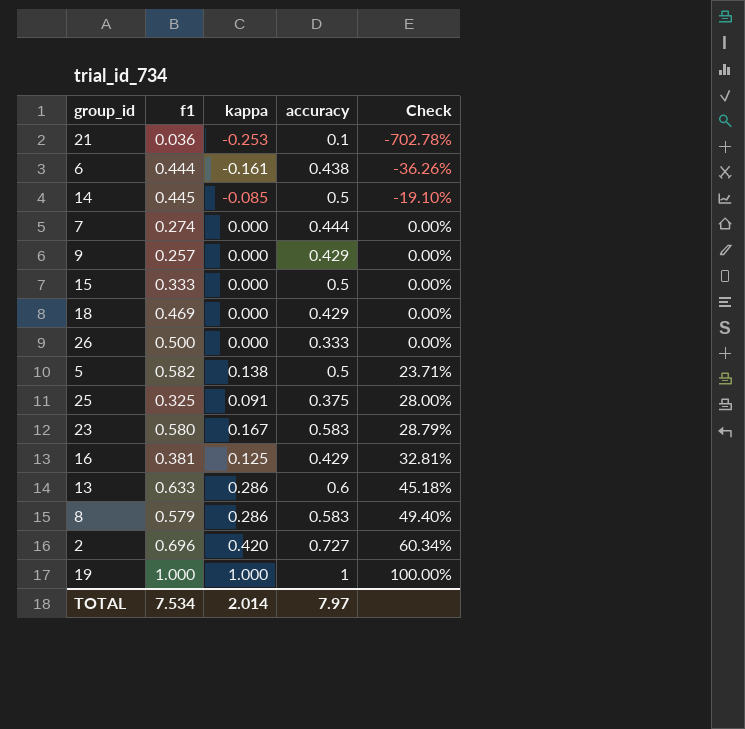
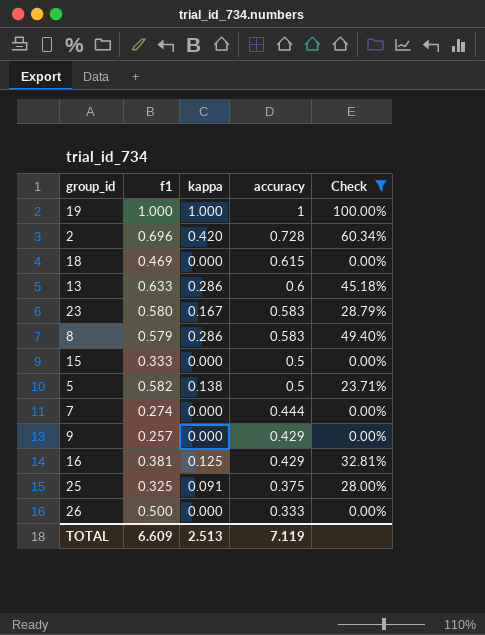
filter: none -> Check >= 0.00%
row order: Check ascending -> accuracy descending
2 | accuracy: 0.727 -> 0.728
18 | accuracy: 0.429 -> 0.615
TOTAL | f1: 7.534 -> 6.609
TOTAL | kappa: 2.014 -> 2.513
TOTAL | accuracy: 7.97 -> 7.119

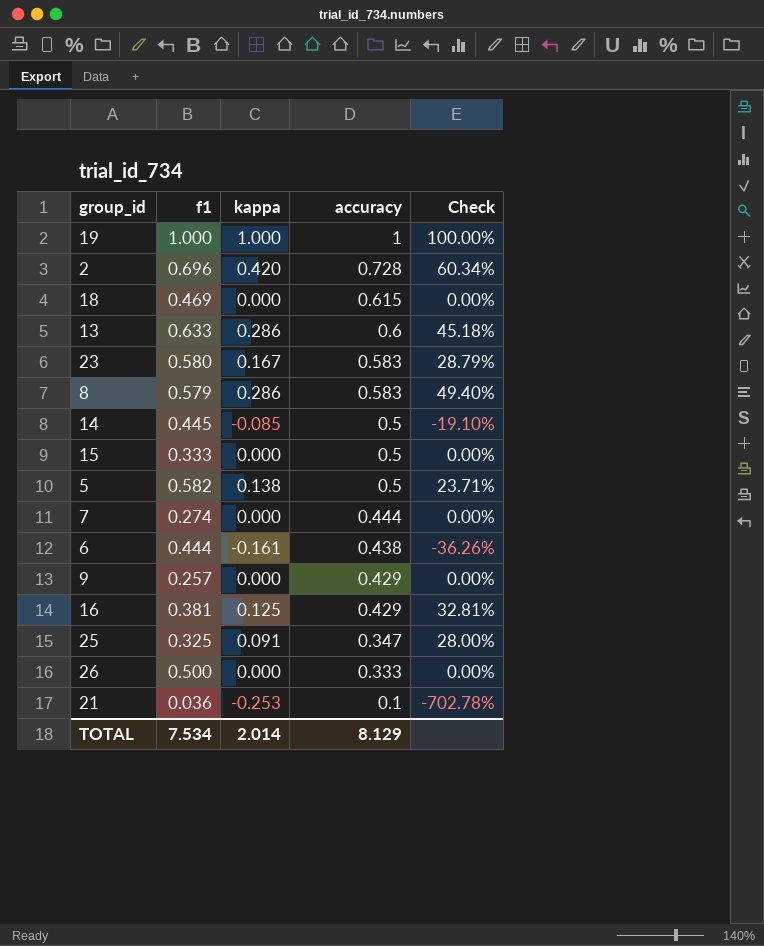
filter: Check >= 0.00% -> none
25 | accuracy: 0.375 -> 0.347
TOTAL | f1: 6.609 -> 7.534
TOTAL | kappa: 2.513 -> 2.014
TOTAL | accuracy: 7.119 -> 8.129

